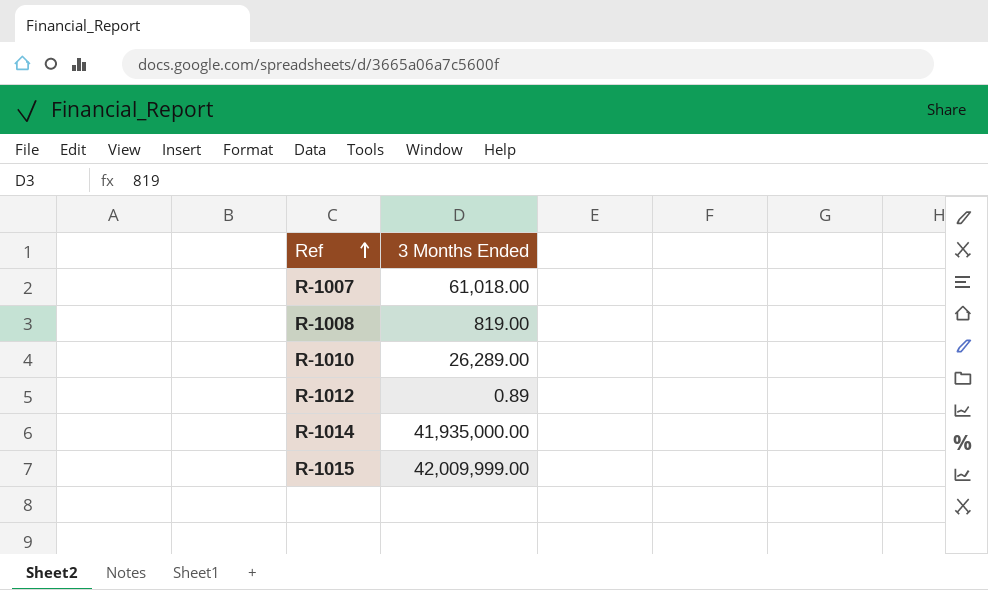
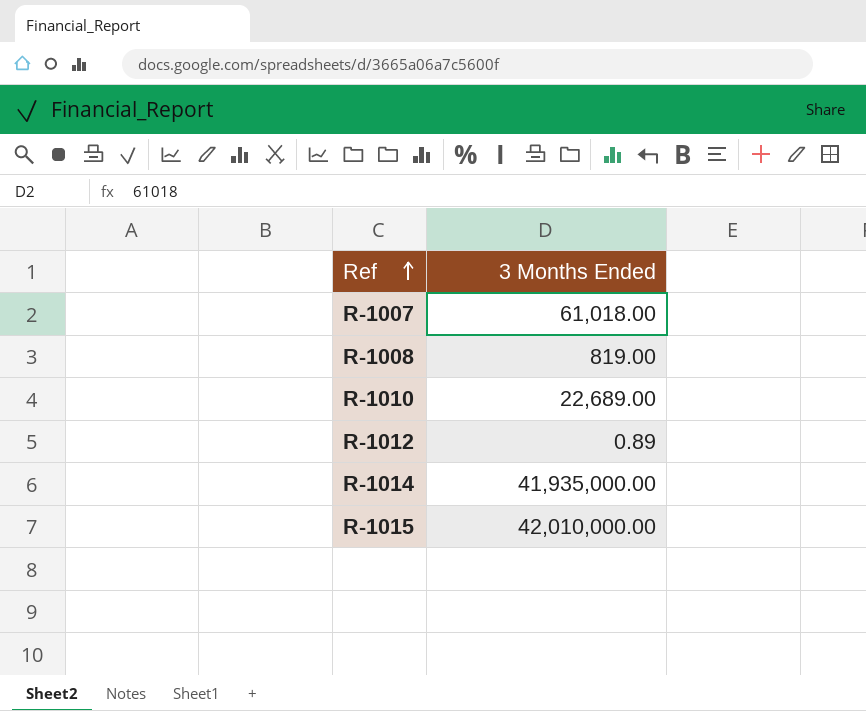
R-1010 | 3 Months Ended: 26,289.00 -> 22,689.00
R-1015 | 3 Months Ended: 42,009,999.00 -> 42,010,000.00

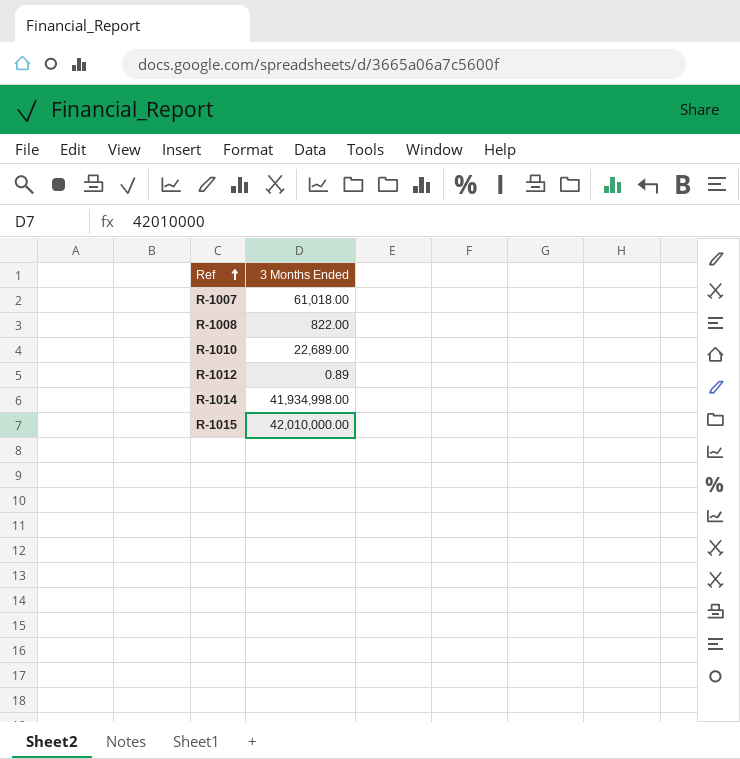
R-1008 | 3 Months Ended: 819.00 -> 822.00
R-1014 | 3 Months Ended: 41,935,000.00 -> 41,934,998.00

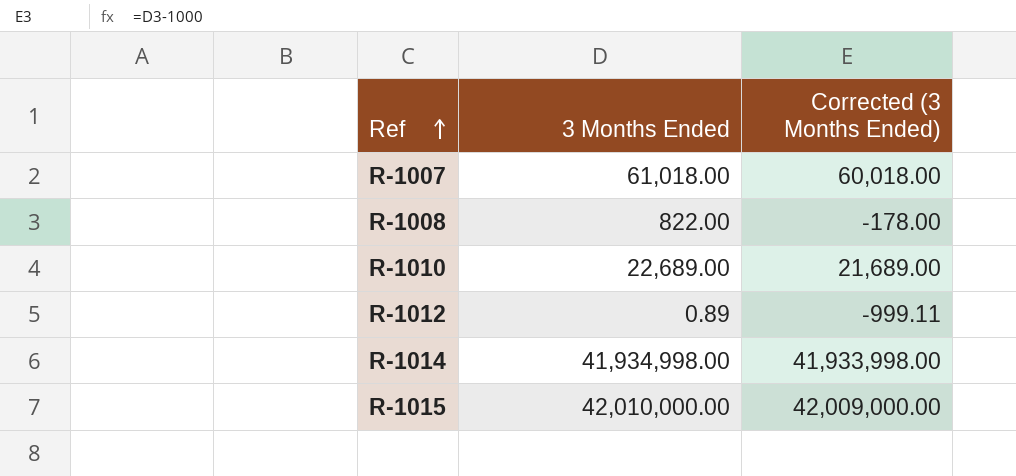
column Corrected (3 Months Ended) | formula: none -> [3 Months Ended] - 1000

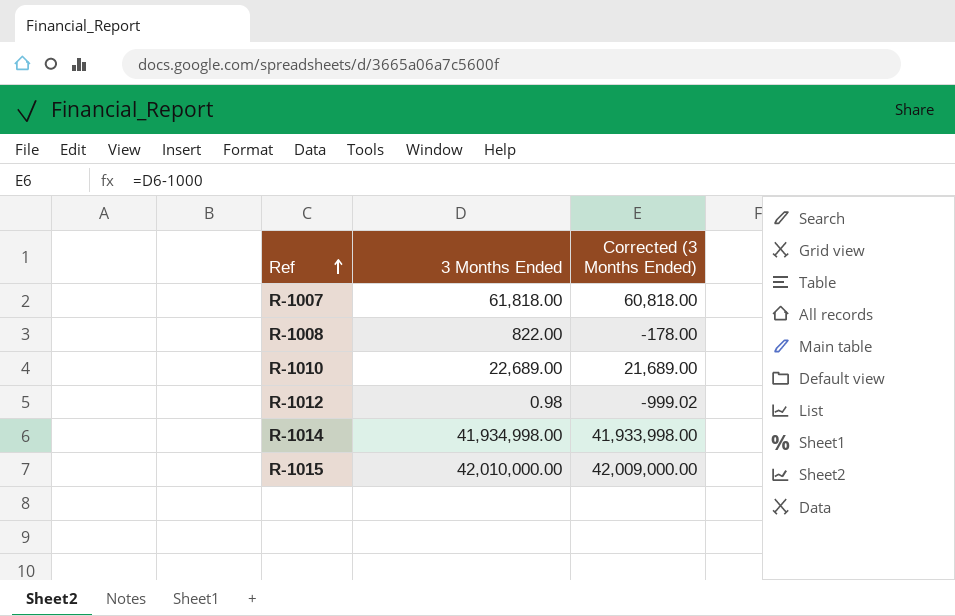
R-1007 | 3 Months Ended: 61,018.00 -> 61,818.00
R-1007 | Corrected (3 Months Ended): 60,018.00 -> 60,818.00
R-1012 | 3 Months Ended: 0.89 -> 0.98
R-1012 | Corrected (3 Months Ended): -999.11 -> -999.02

